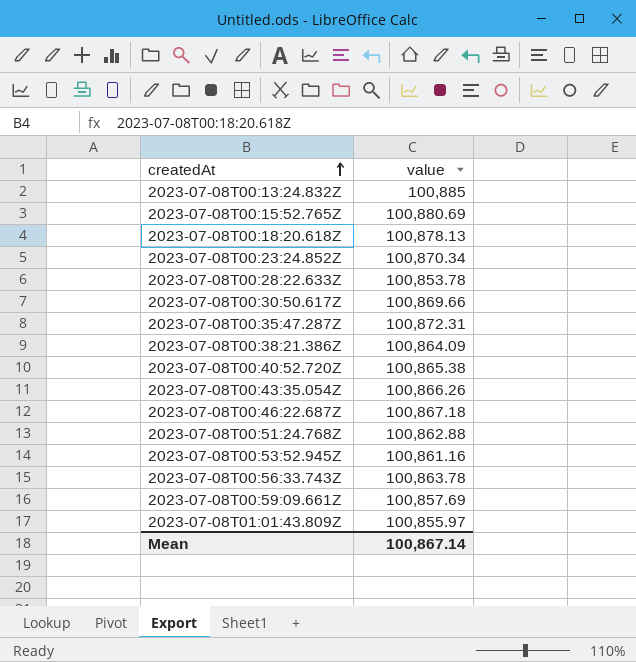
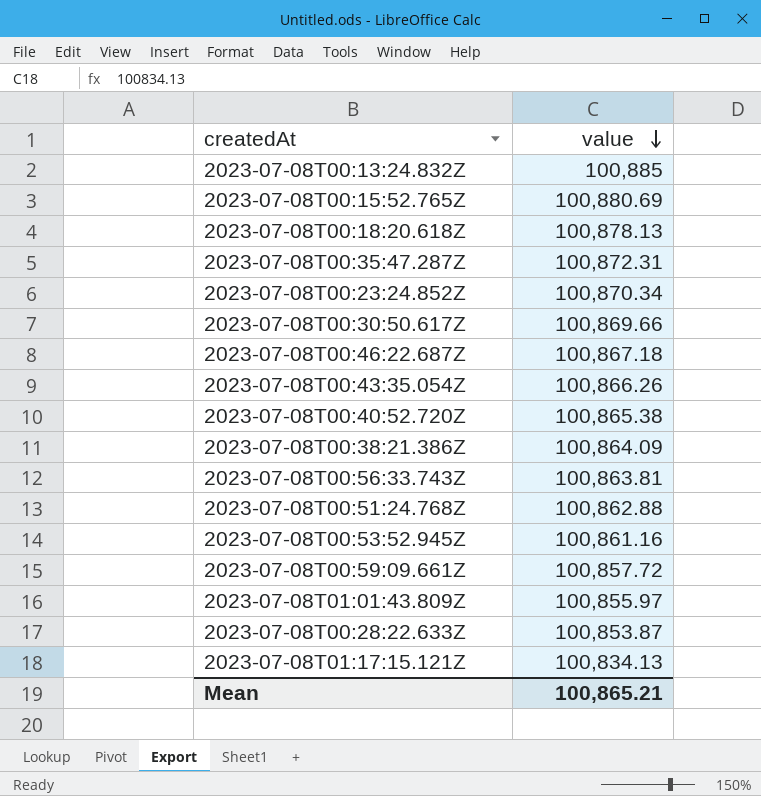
row order: createdAt ascending -> value descending
2023-07-08T00:56:33.743Z | value: 100,863.78 -> 100,863.81
2023-07-08T00:59:09.661Z | value: 100,857.69 -> 100,857.72
2023-07-08T00:28:22.633Z | value: 100,853.78 -> 100,853.87
row 2023-07-08T01:17:15.121Z: none -> 100,834.13
Mean | value: 100,867.14 -> 100,865.21

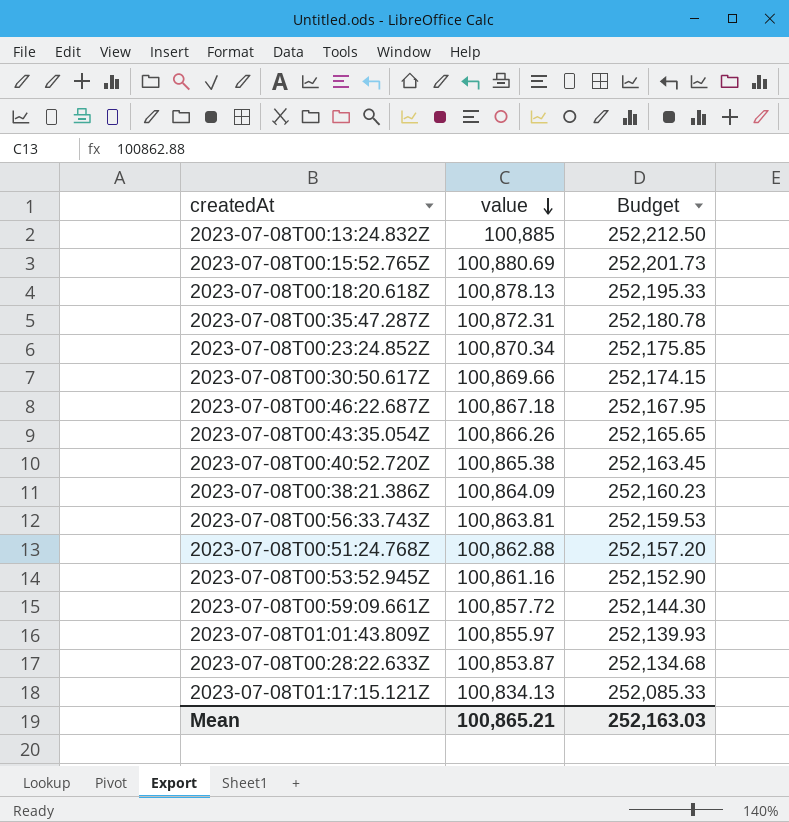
column Budget | formula: none -> [value] * 2.5

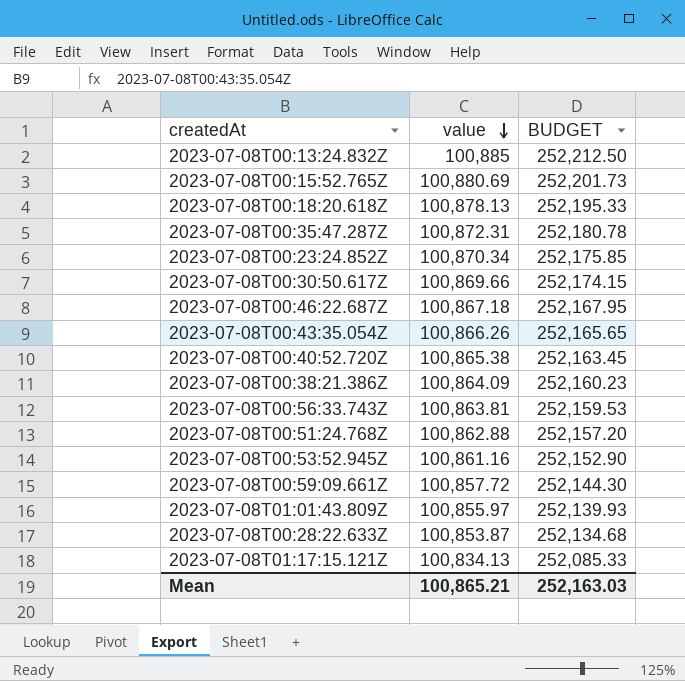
column name: Budget -> BUDGET

